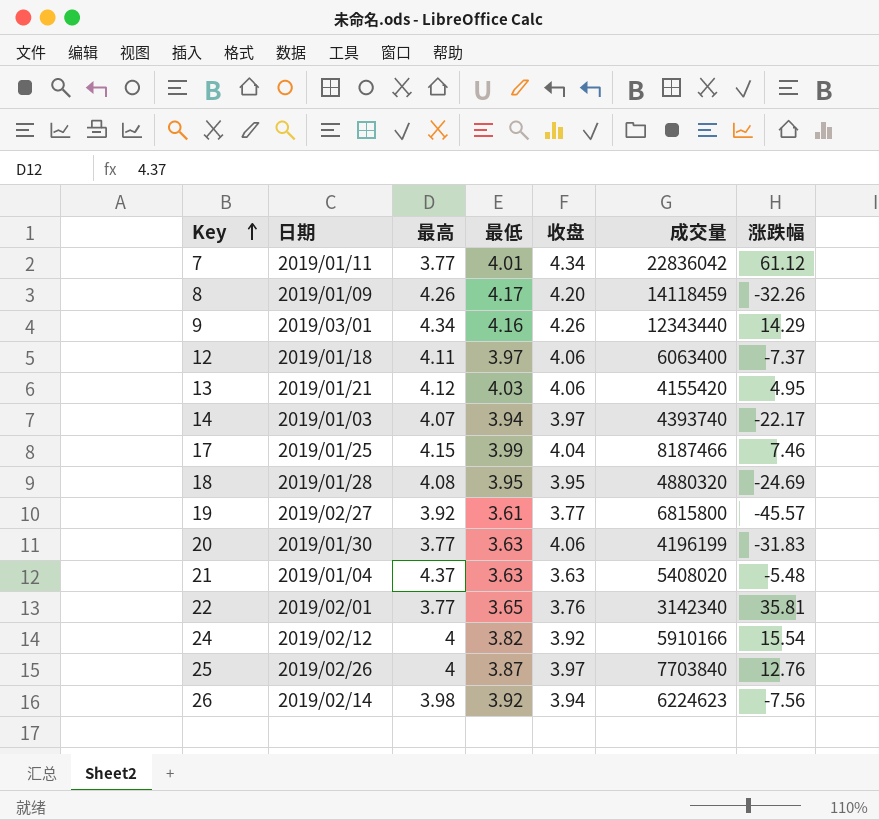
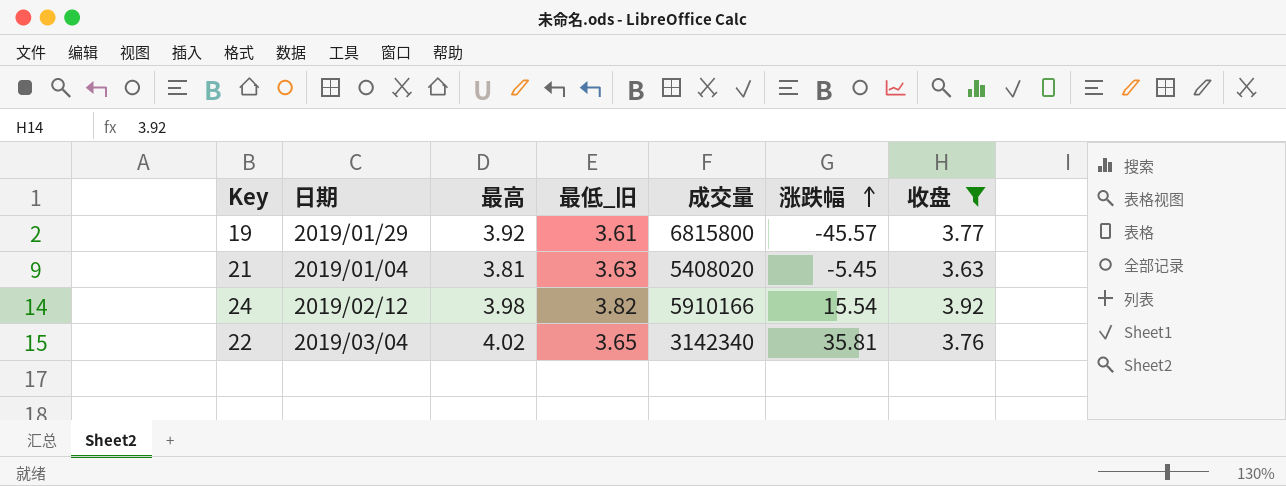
filter: none -> 收盘 <= 3.92
row order: Key ascending -> 涨跌幅 ascending
column name: 最低 -> 最低_旧
column 收盘 | position: 5 -> 7
19 | 日期: 2019/02/27 -> 2019/01/29
21 | 最高: 4.37 -> 3.81
21 | 涨跌幅: -5.48 -> -5.45
24 | 最高: 4 -> 3.98
22 | 日期: 2019/02/01 -> 2019/03/04
22 | 最高: 3.77 -> 4.02

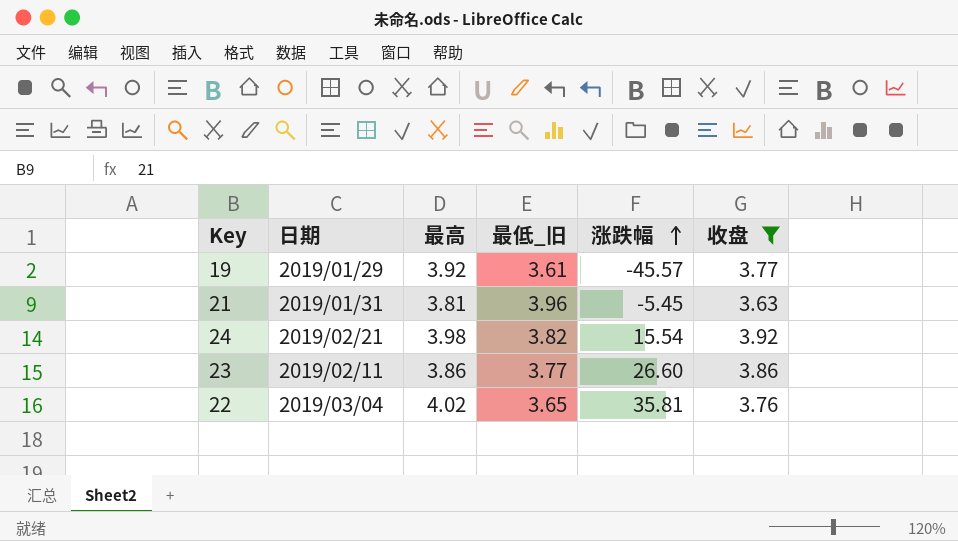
column 成交量 | position: 5 -> none
21 | 日期: 2019/01/04 -> 2019/01/31
21 | 最低_旧: 3.63 -> 3.96
24 | 日期: 2019/02/12 -> 2019/02/21
row 23: none -> 2019/02/11 | 3.86 | 3.77 | 26.60 | 3.86

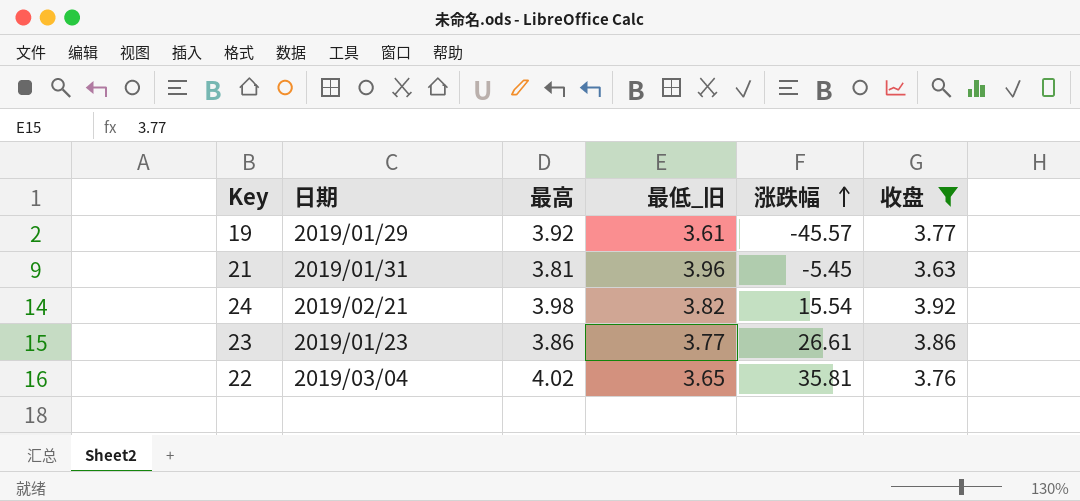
23 | 日期: 2019/02/11 -> 2019/01/23
23 | 涨跌幅: 26.60 -> 26.61

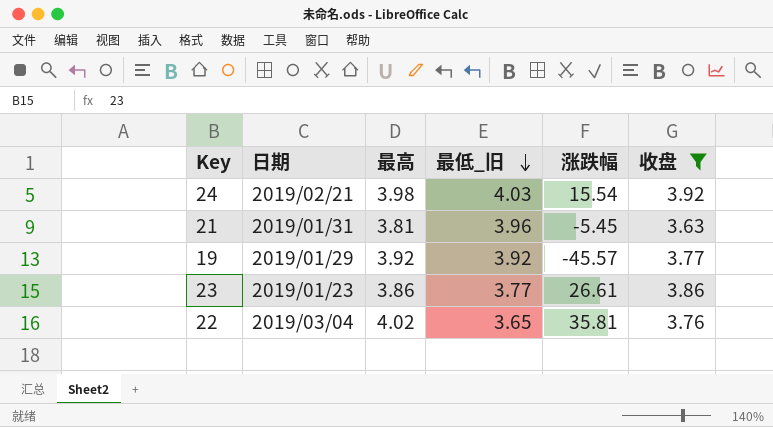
row order: 涨跌幅 ascending -> 最低_旧 descending
24 | 最低_旧: 3.82 -> 4.03
19 | 最低_旧: 3.61 -> 3.92

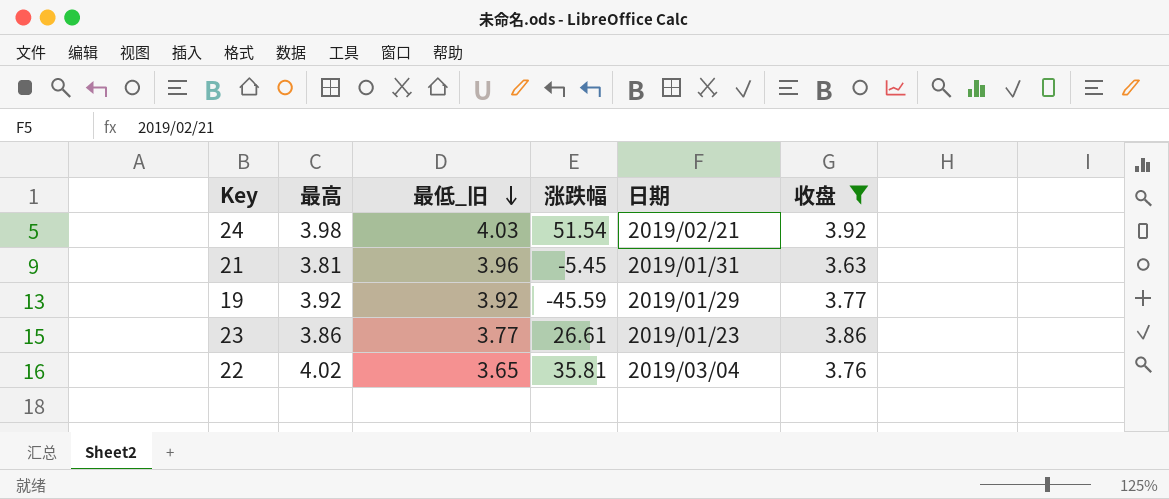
column 日期 | position: 2 -> 5
24 | 涨跌幅: 15.54 -> 51.54
19 | 涨跌幅: -45.57 -> -45.59

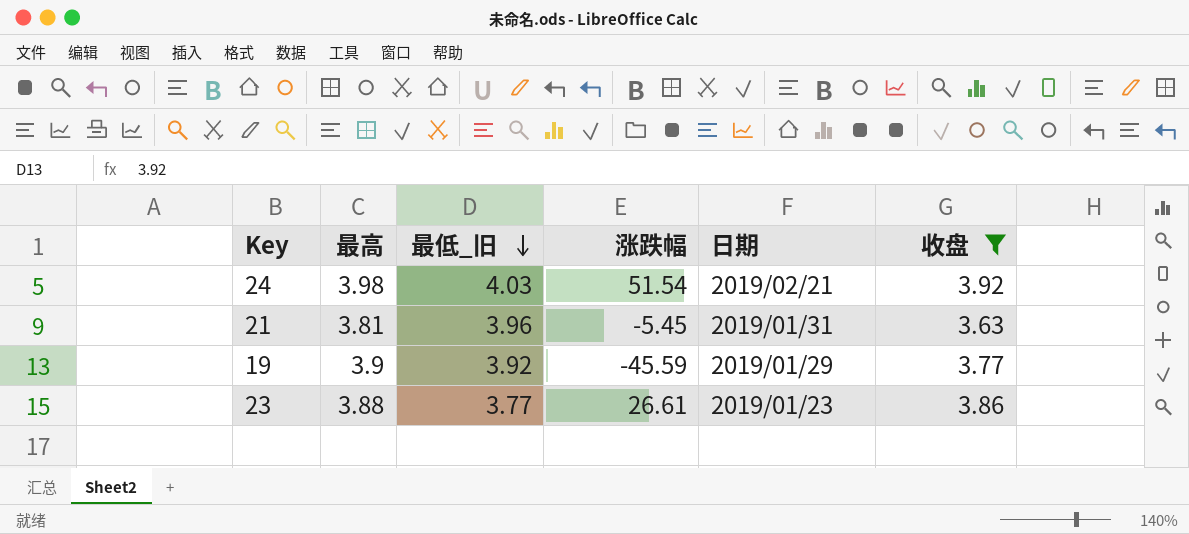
row 22: 4.02 | 3.65 | 35.81 | 2019/03/04 | 3.76 -> none
19 | 最高: 3.92 -> 3.9
23 | 最高: 3.86 -> 3.88

